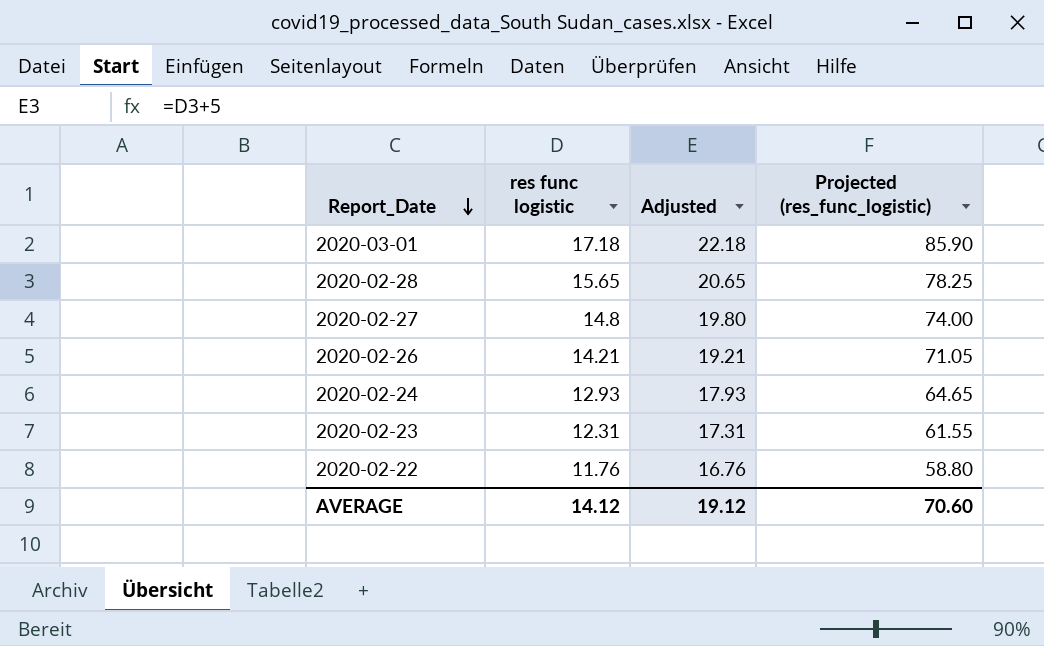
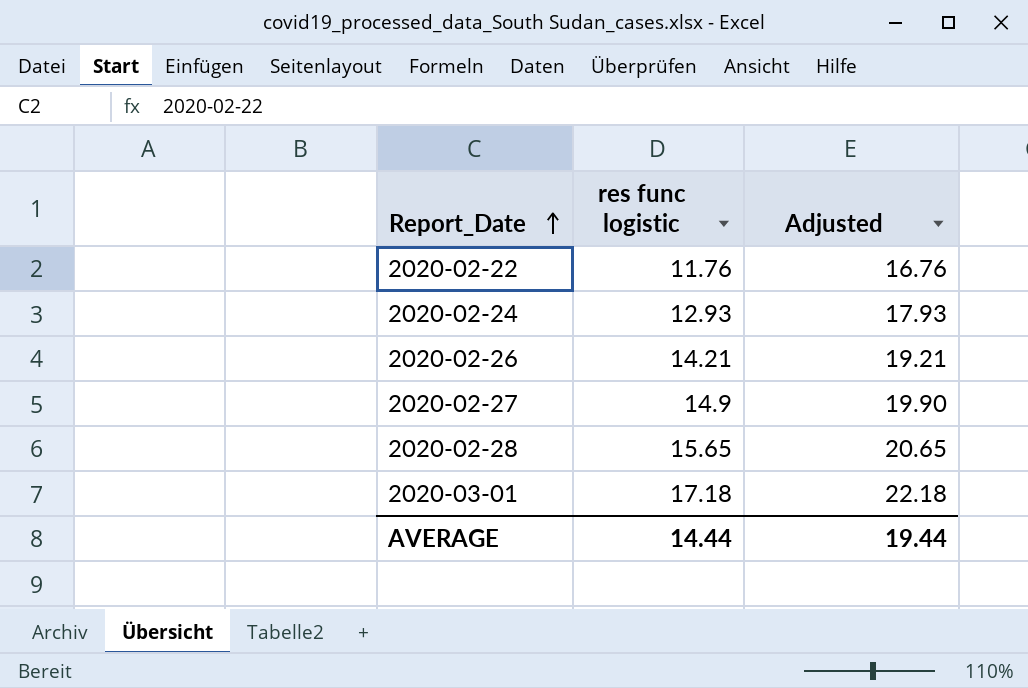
row order: Report_Date descending -> Report_Date ascending
column Projected (res_func_logistic) | formula: [res func logistic] * 5 -> none
row 2020-02-23: 12.31 | 17.31 | 61.55 -> none
2020-02-27 | res func logistic: 14.8 -> 14.9
2020-02-27 | Adjusted: 19.80 -> 19.90
AVERAGE | res func logistic: 14.12 -> 14.44
AVERAGE | Adjusted: 19.12 -> 19.44

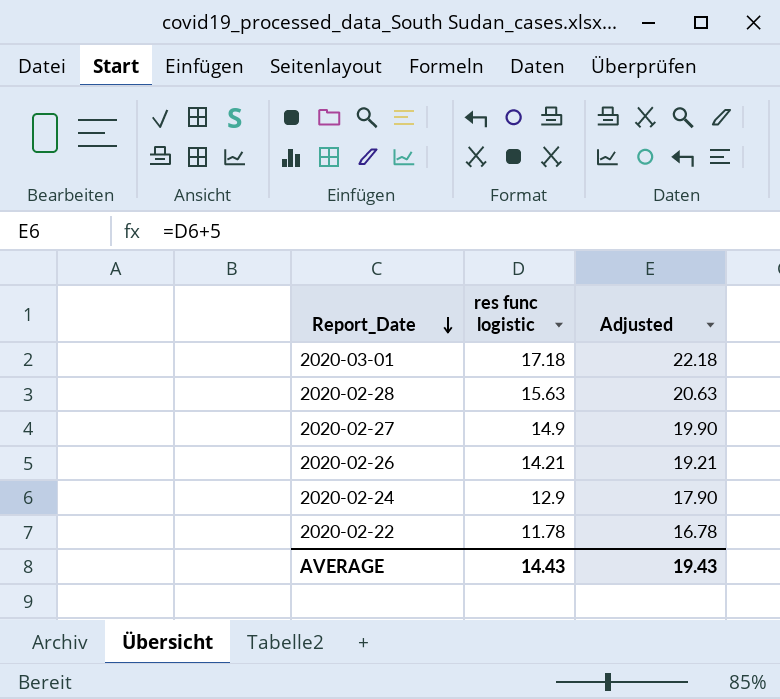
row order: Report_Date ascending -> Report_Date descending
2020-02-28 | res func logistic: 15.65 -> 15.63
2020-02-28 | Adjusted: 20.65 -> 20.63
2020-02-24 | res func logistic: 12.93 -> 12.9
2020-02-24 | Adjusted: 17.93 -> 17.90
2020-02-22 | res func logistic: 11.76 -> 11.78
2020-02-22 | Adjusted: 16.76 -> 16.78
AVERAGE | res func logistic: 14.44 -> 14.43
AVERAGE | Adjusted: 19.44 -> 19.43

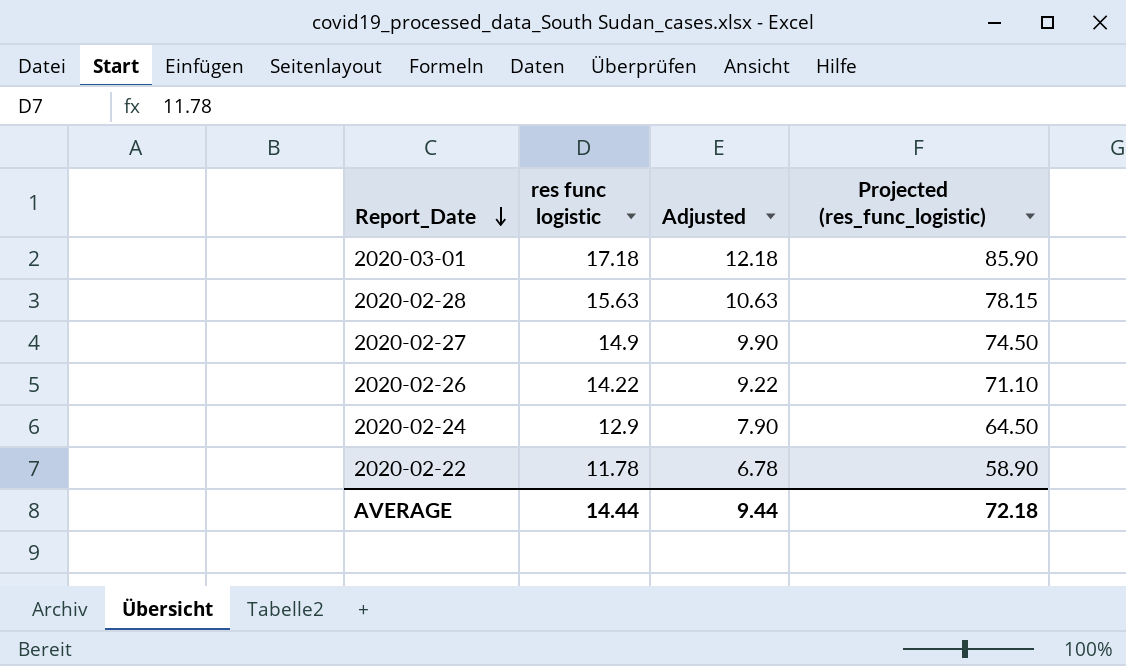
column Adjusted | formula: [res func logistic] + 5 -> [res func logistic] - 5
column Projected (res_func_logistic) | formula: none -> [res func logistic] * 5
2020-02-26 | res func logistic: 14.21 -> 14.22
AVERAGE | res func logistic: 14.43 -> 14.44
AVERAGE | Adjusted: 19.43 -> 9.44

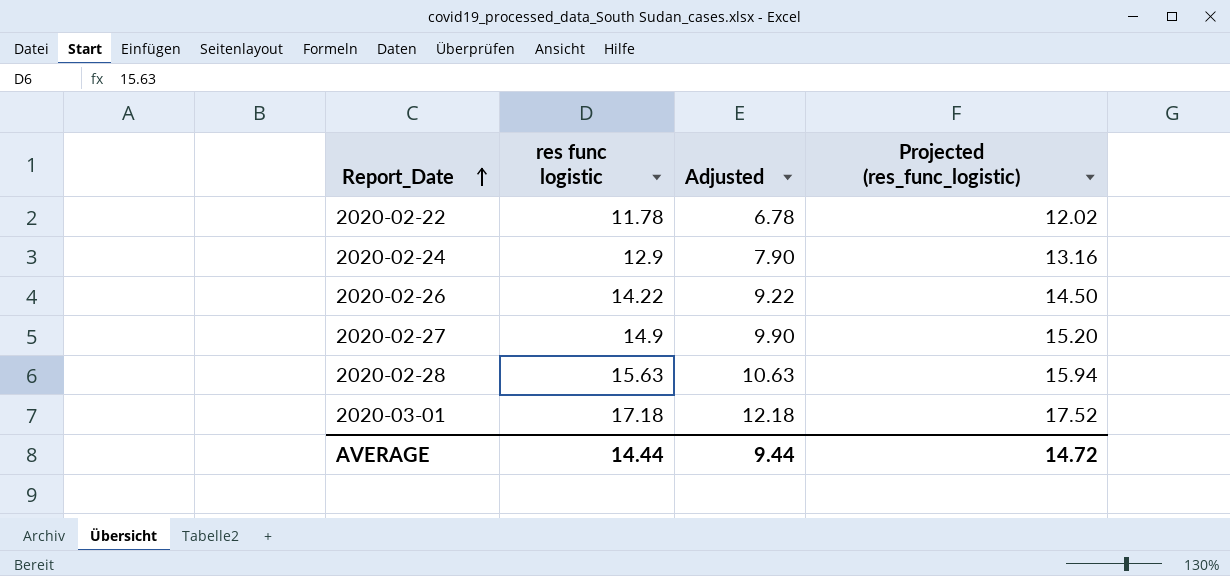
row order: Report_Date descending -> Report_Date ascending
column Projected (res_func_logistic) | formula: [res func logistic] * 5 -> [res func logistic] * 1.02
AVERAGE | Projected (res_func_logistic): 72.18 -> 14.72

